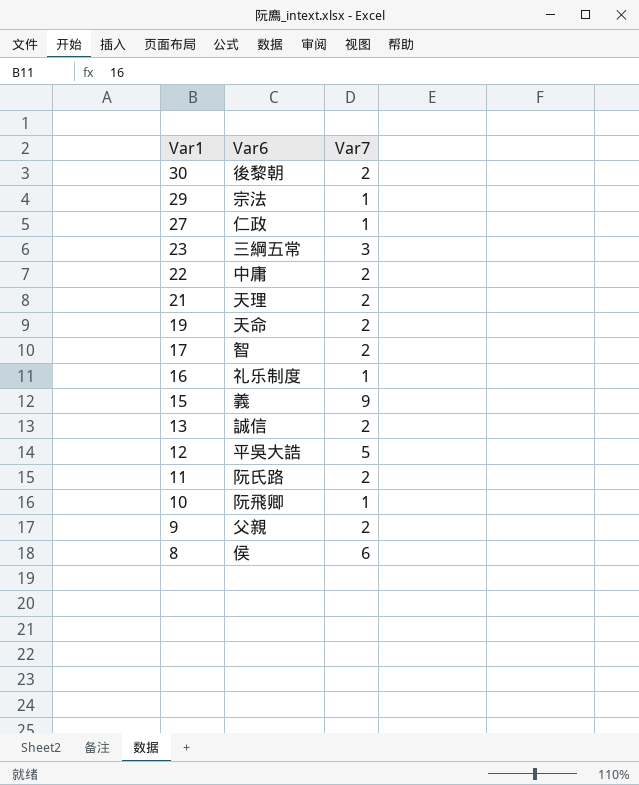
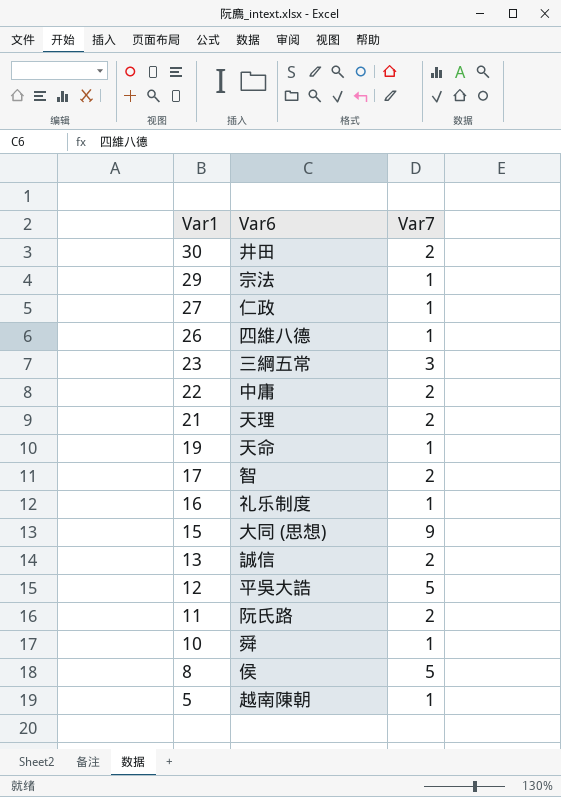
row 9: 父親 | 2 -> none
30 | Var6: 後黎朝 -> 井田
row 26: none -> 四維八德 | 1
19 | Var7: 2 -> 1
15 | Var6: 義 -> 大同 (思想)
10 | Var6: 阮飛卿 -> 舜
8 | Var7: 6 -> 5
row 5: none -> 越南陳朝 | 1

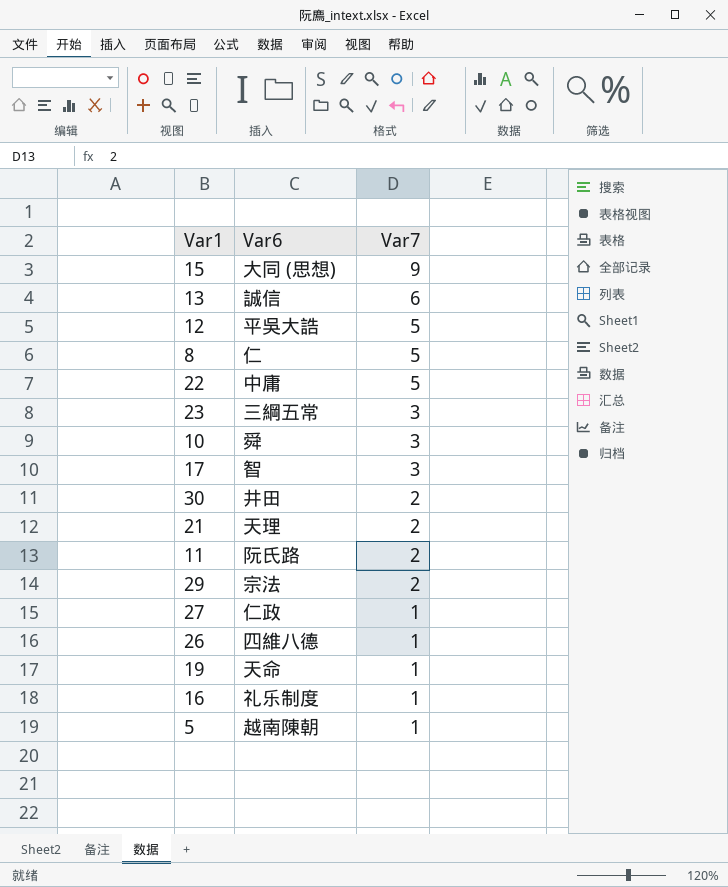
row order: Var1 descending -> Var7 descending
13 | Var7: 2 -> 6
8 | Var6: 侯 -> 仁
22 | Var7: 2 -> 5
10 | Var7: 1 -> 3
17 | Var7: 2 -> 3
29 | Var7: 1 -> 2

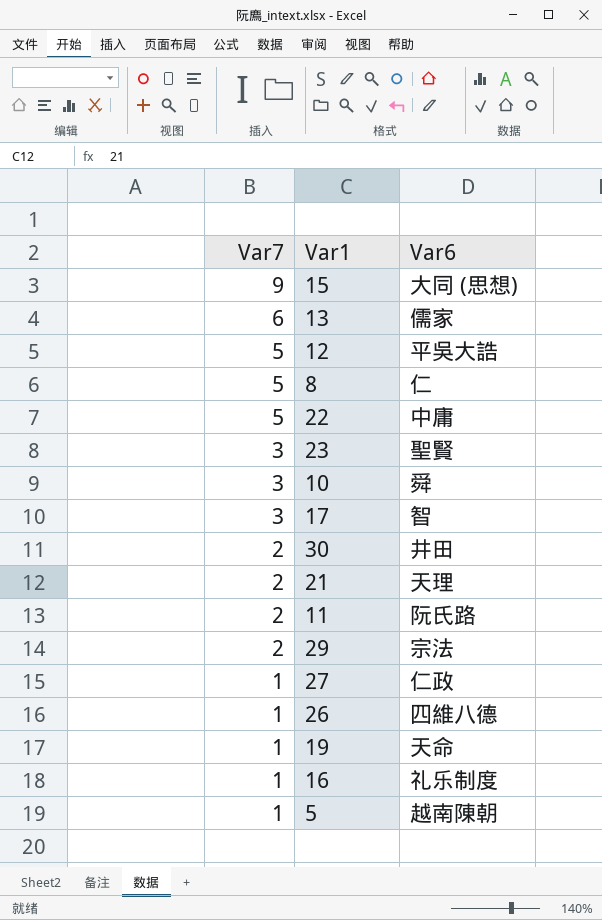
column Var7 | position: 3 -> 1
13 | Var6: 誠信 -> 儒家
23 | Var6: 三綱五常 -> 聖賢

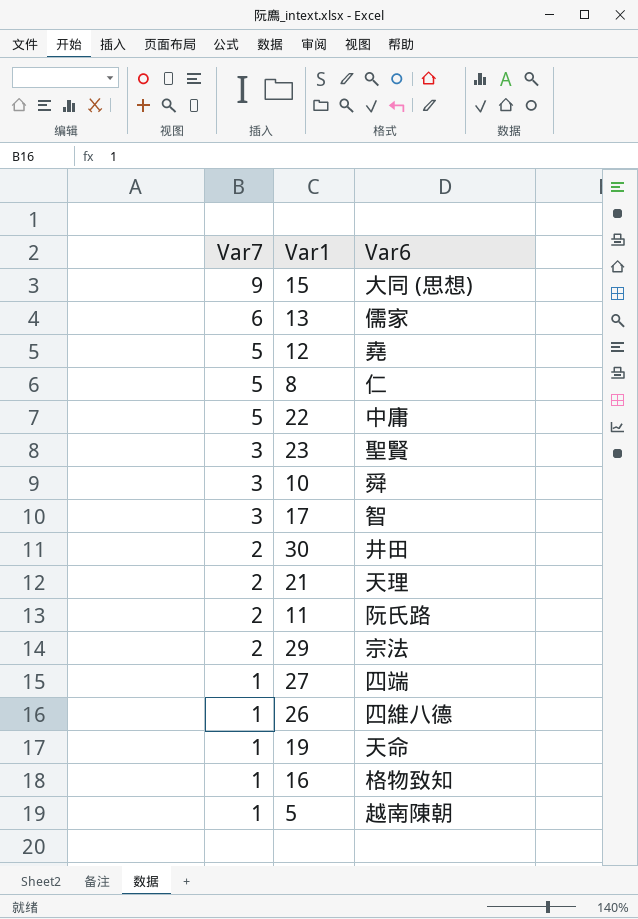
12 | Var6: 平吳大誥 -> 堯
27 | Var6: 仁政 -> 四端
16 | Var6: 礼乐制度 -> 格物致知

